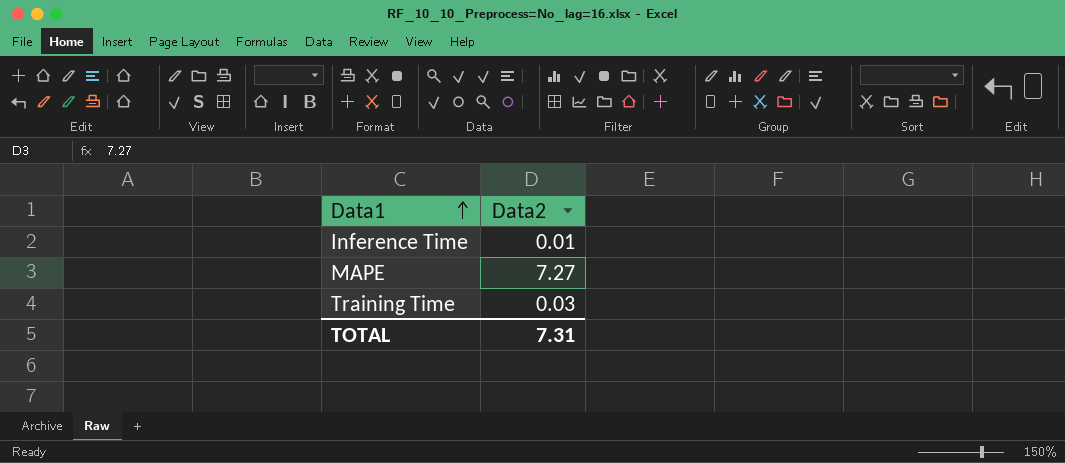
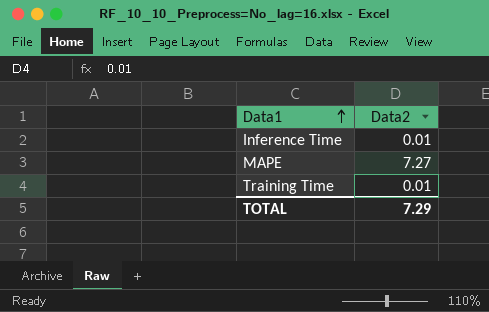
Training Time | Data2: 0.03 -> 0.01
TOTAL | Data2: 7.31 -> 7.29

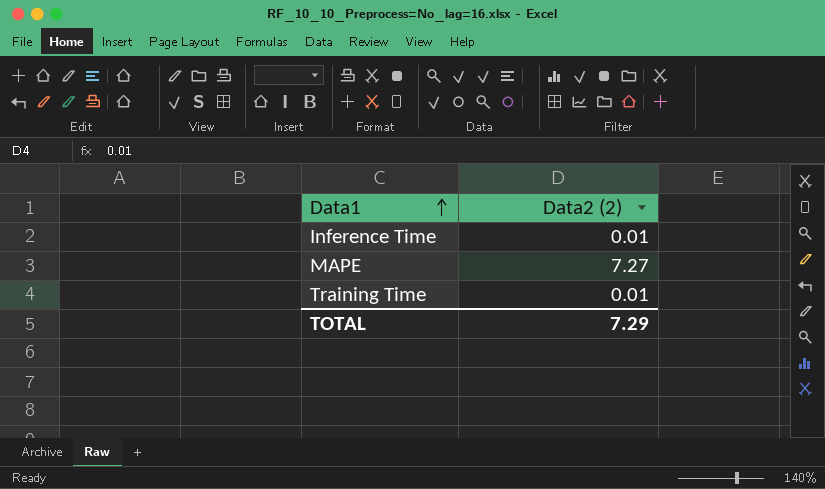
column name: Data2 -> Data2 (2)

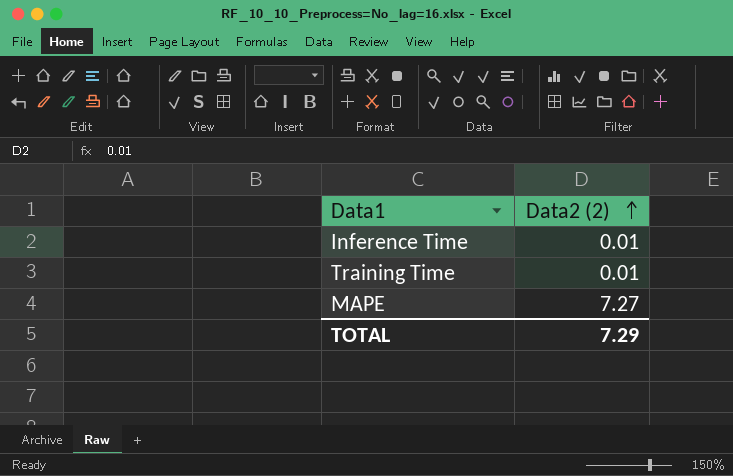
row order: Data1 ascending -> Data2 (2) ascending

